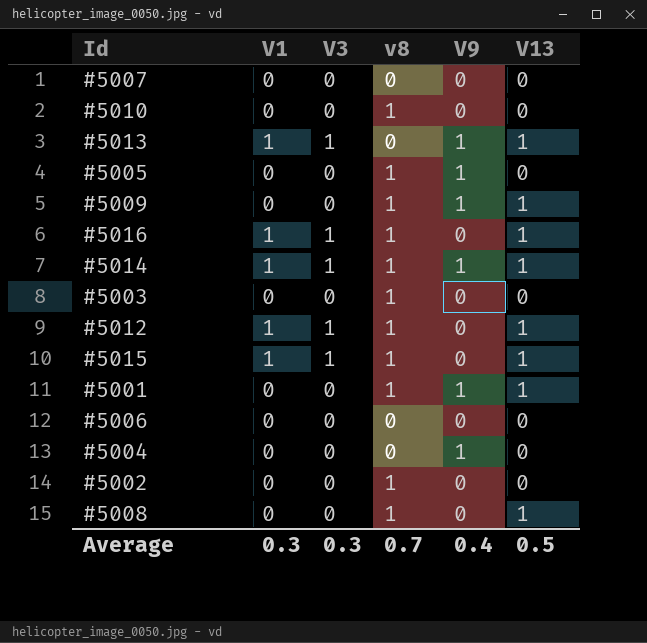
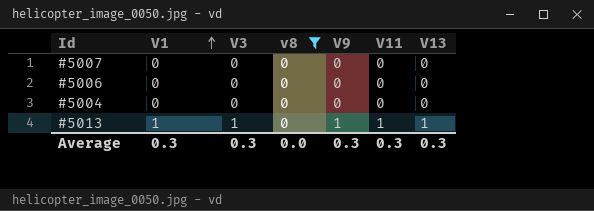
filter: none -> v8 = 0
row order: none -> V1 ascending
column V11 | position: none -> 6
#5004 | V9: 1 -> 0
Average | v8: 0.7 -> 0.0
Average | V9: 0.4 -> 0.3
Average | V13: 0.5 -> 0.3

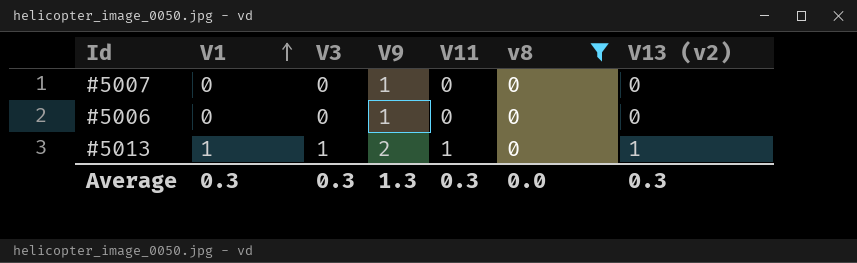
column v8 | position: 4 -> 6
column name: V13 -> V13 (v2)
row #5004: 0 | 0 | 0 | 0 | 0 | 0 -> none
#5007 | V9: 0 -> 1
#5006 | V9: 0 -> 1
#5013 | V9: 1 -> 2
Average | V9: 0.3 -> 1.3

